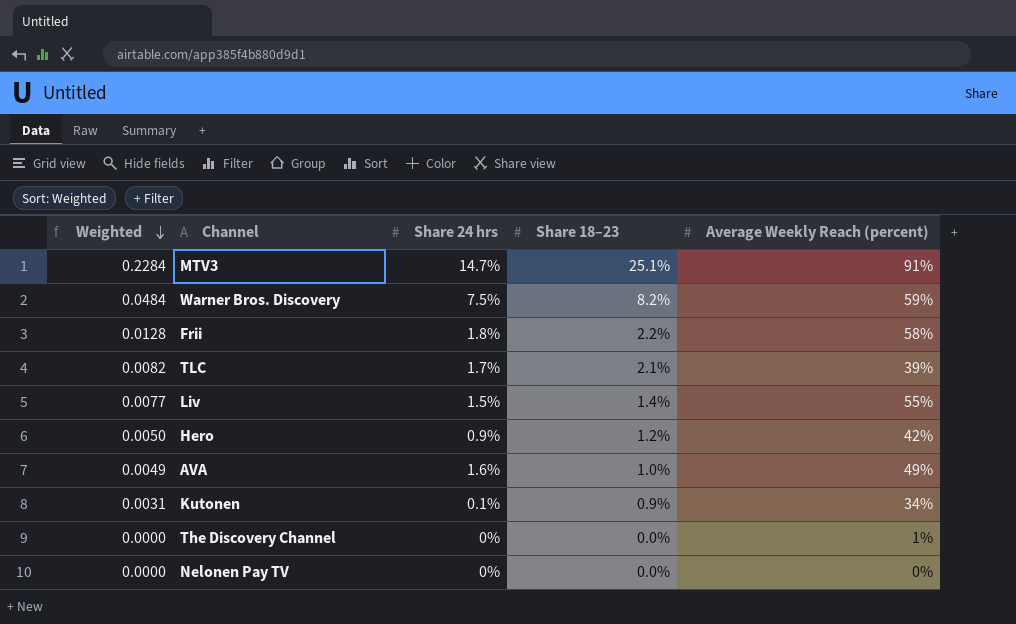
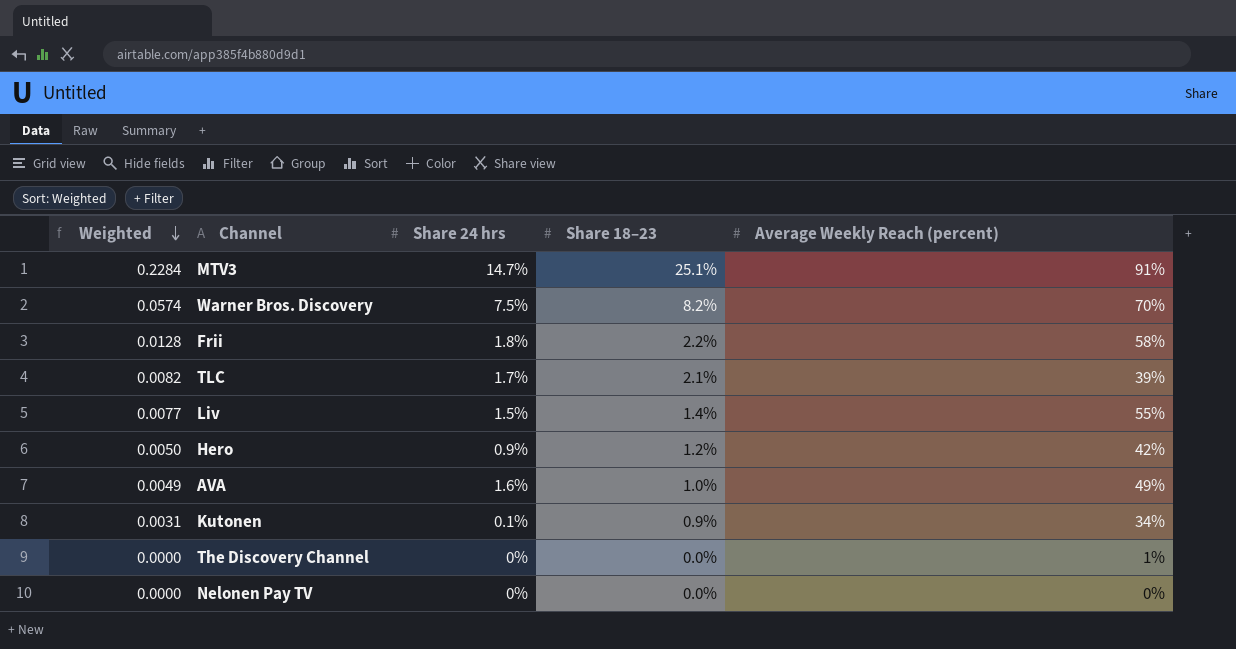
Warner Bros. Discovery | Weighted: 0.0484 -> 0.0574
Warner Bros. Discovery | Average Weekly Reach (percent): 59% -> 70%

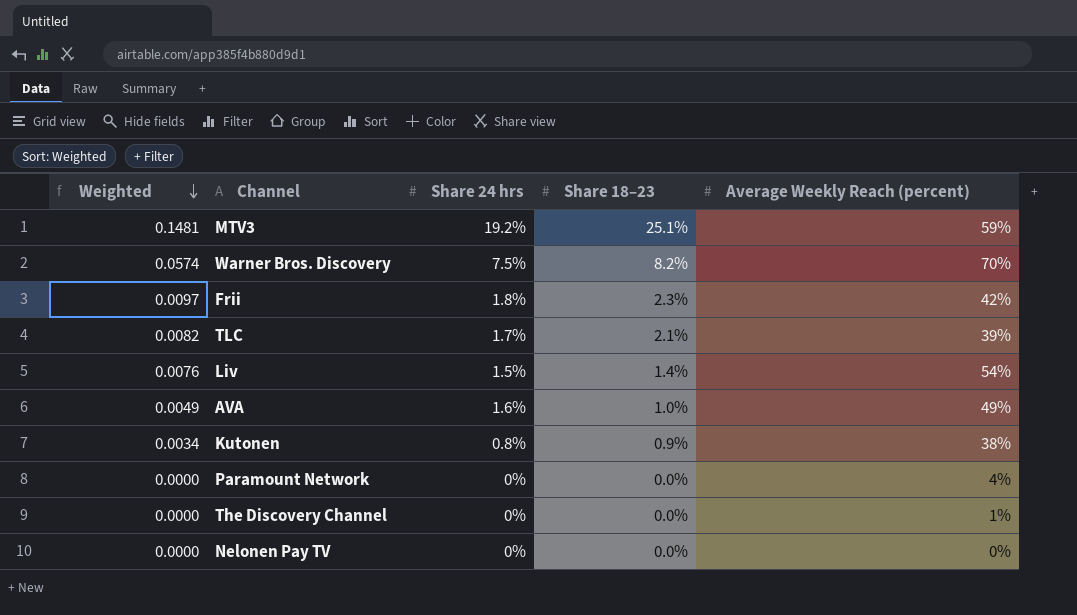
row Hero: 0.0050 | 0.9% | 1.2% | 42% -> none
MTV3 | Weighted: 0.2284 -> 0.1481
MTV3 | Share 24 hrs: 14.7% -> 19.2%
MTV3 | Average Weekly Reach (percent): 91% -> 59%
Frii | Weighted: 0.0128 -> 0.0097
Frii | Share 18–23: 2.2% -> 2.3%
Frii | Average Weekly Reach (percent): 58% -> 42%
Liv | Weighted: 0.0077 -> 0.0076
Liv | Average Weekly Reach (percent): 55% -> 54%
Kutonen | Weighted: 0.0031 -> 0.0034
Kutonen | Share 24 hrs: 0.1% -> 0.8%
Kutonen | Average Weekly Reach (percent): 34% -> 38%
row Paramount Network: none -> 0.0000 | 0% | 0.0% | 4%

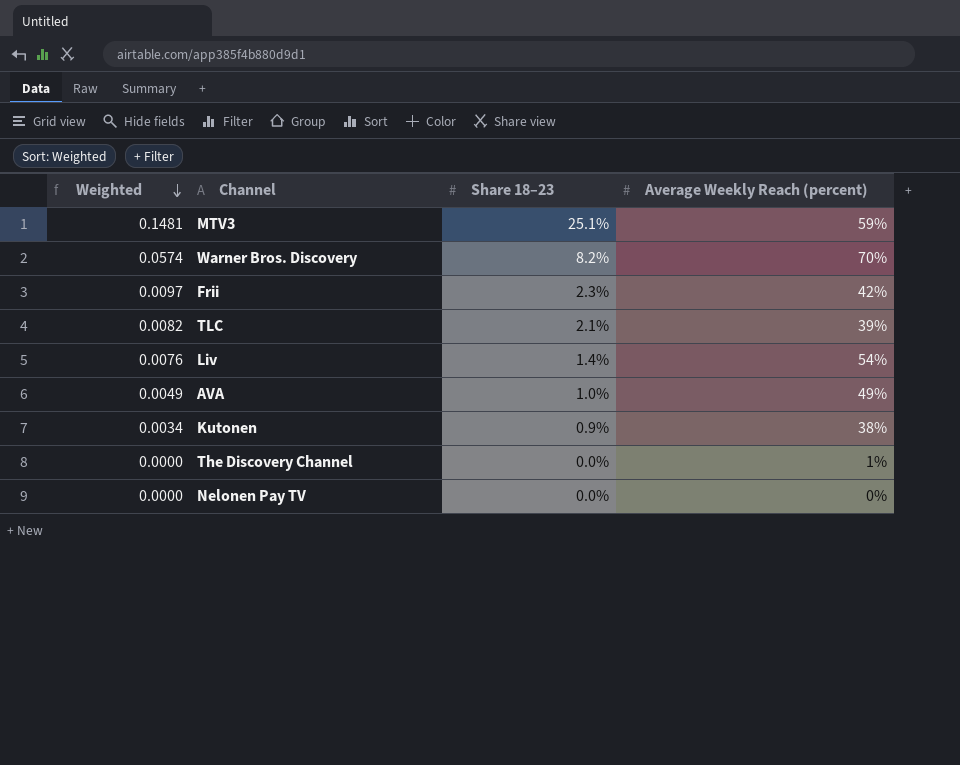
column Share 24 hrs | position: 3 -> none
row Paramount Network: 0.0000 | 0% | 0.0% | 4% -> none

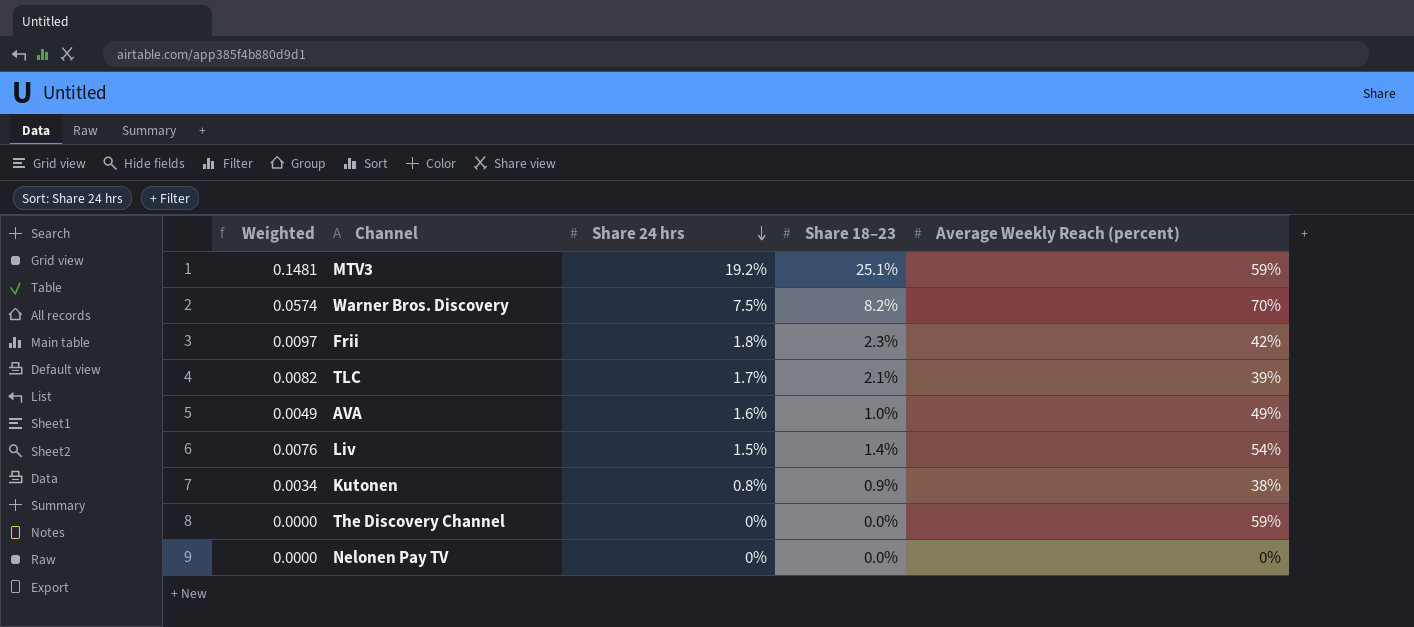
row order: Weighted descending -> Share 24 hrs descending
column Share 24 hrs | position: none -> 3
The Discovery Channel | Average Weekly Reach (percent): 1% -> 59%

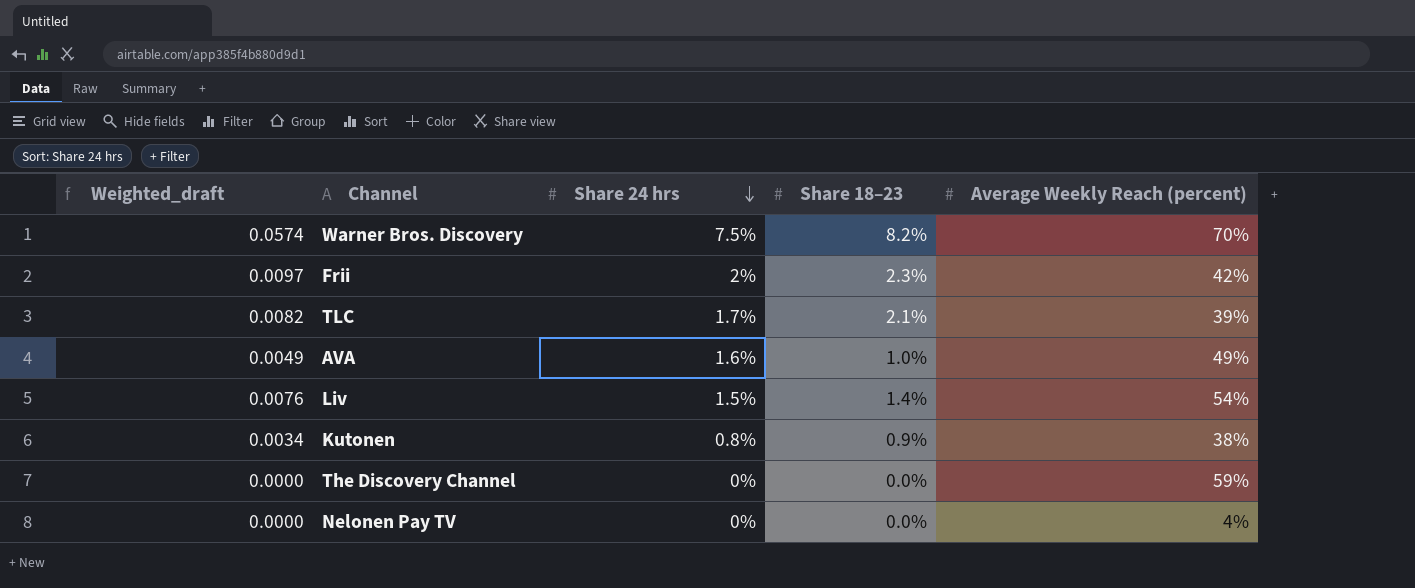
column name: Weighted -> Weighted_draft
row MTV3: 0.1481 | 19.2% | 25.1% | 59% -> none
Frii | Share 24 hrs: 1.8% -> 2%
Nelonen Pay TV | Average Weekly Reach (percent): 0% -> 4%

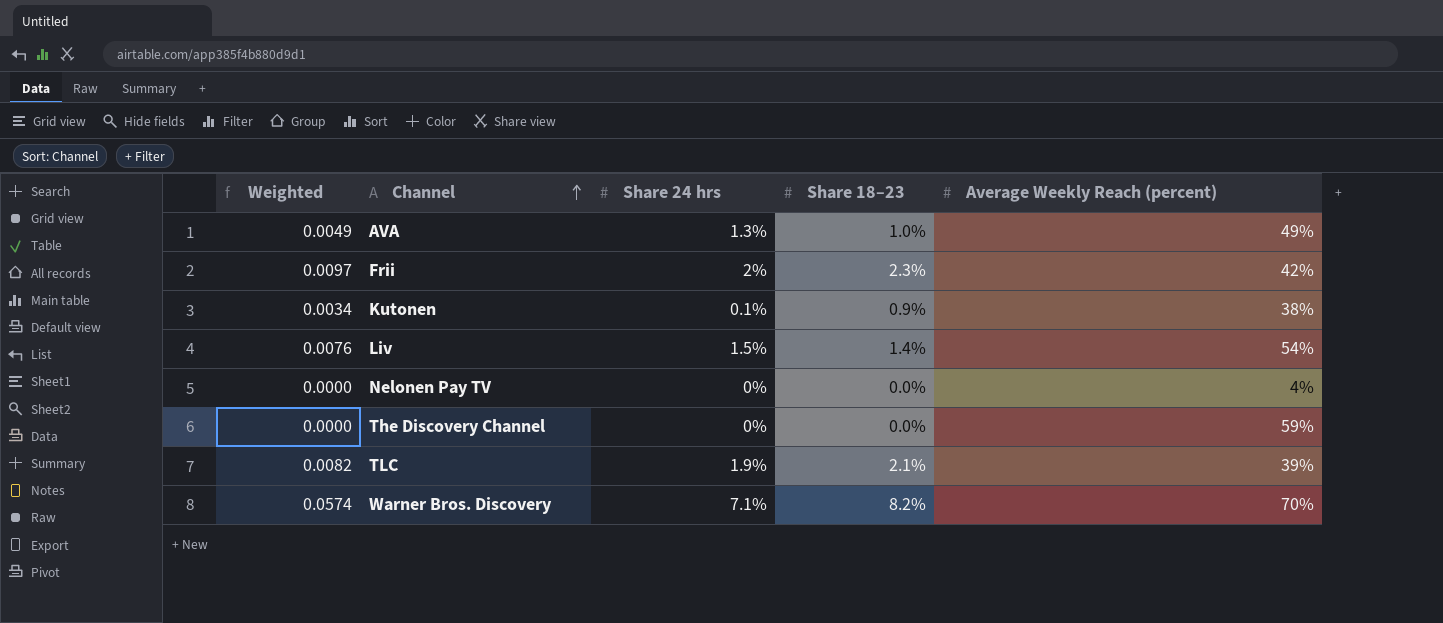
row order: Share 24 hrs descending -> Channel ascending
column name: Weighted_draft -> Weighted
AVA | Share 24 hrs: 1.6% -> 1.3%
Kutonen | Share 24 hrs: 0.8% -> 0.1%
TLC | Share 24 hrs: 1.7% -> 1.9%
Warner Bros. Discovery | Share 24 hrs: 7.5% -> 7.1%

